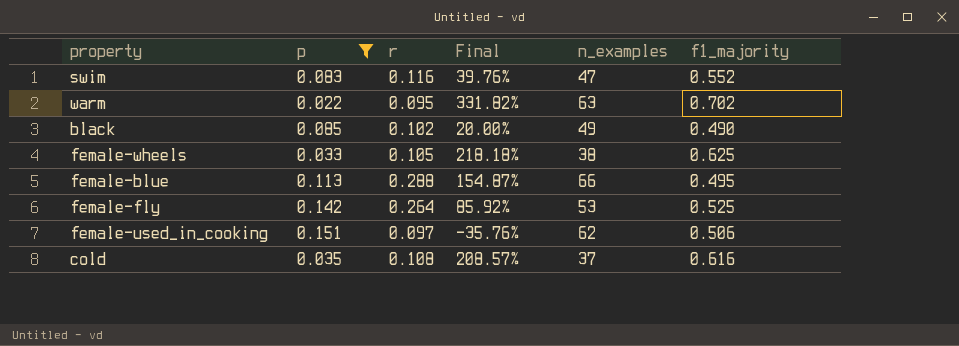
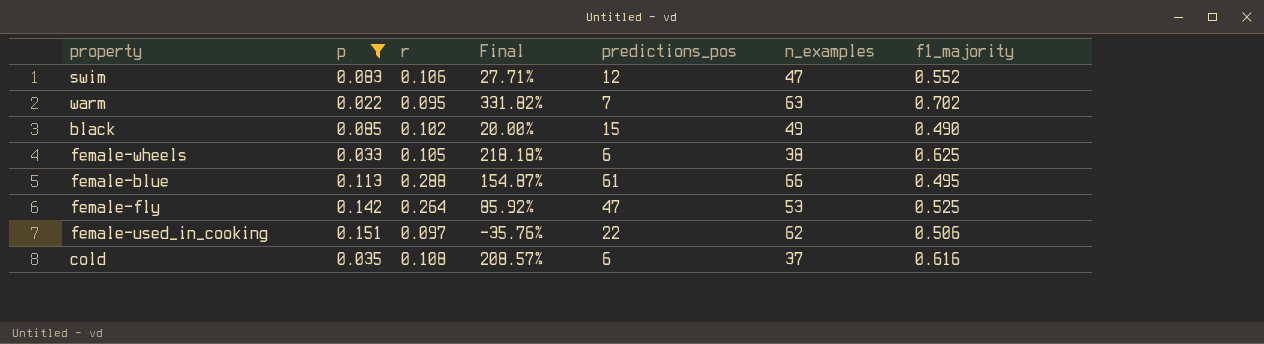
column predictions_pos | position: none -> 5
swim | r: 0.116 -> 0.106
swim | Final: 39.76% -> 27.71%

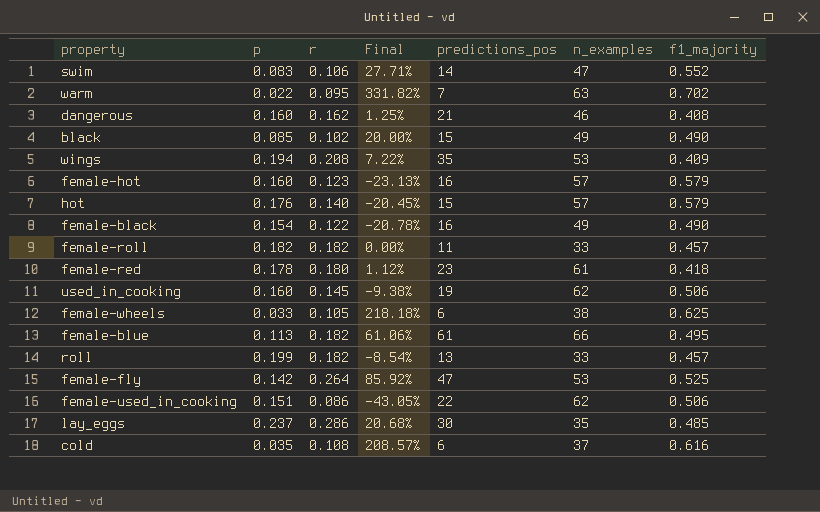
filter: p <= 0.151 -> none
swim | predictions_pos: 12 -> 14
female-blue | r: 0.288 -> 0.182
female-blue | Final: 154.87% -> 61.06%
female-used_in_cooking | r: 0.097 -> 0.086
female-used_in_cooking | Final: -35.76% -> -43.05%

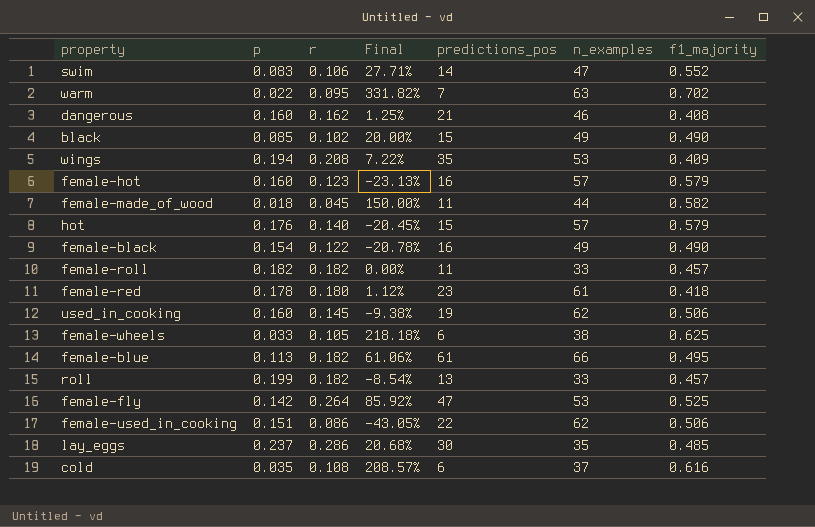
row female-made_of_wood: none -> 0.018 | 0.045 | 150.00% | 11 | 44 | 0.582

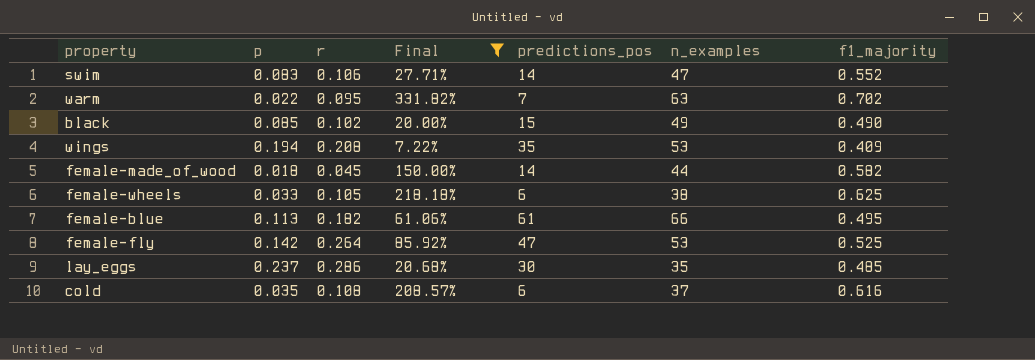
filter: none -> Final >= 7.22%
female-made_of_wood | predictions_pos: 11 -> 14

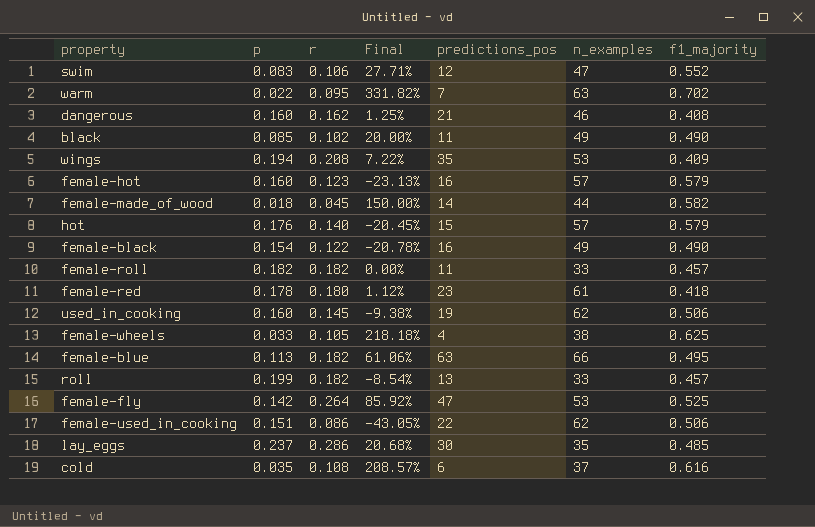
filter: Final >= 7.22% -> none
swim | predictions_pos: 14 -> 12
black | predictions_pos: 15 -> 11
female-wheels | predictions_pos: 6 -> 4
female-blue | predictions_pos: 61 -> 63

